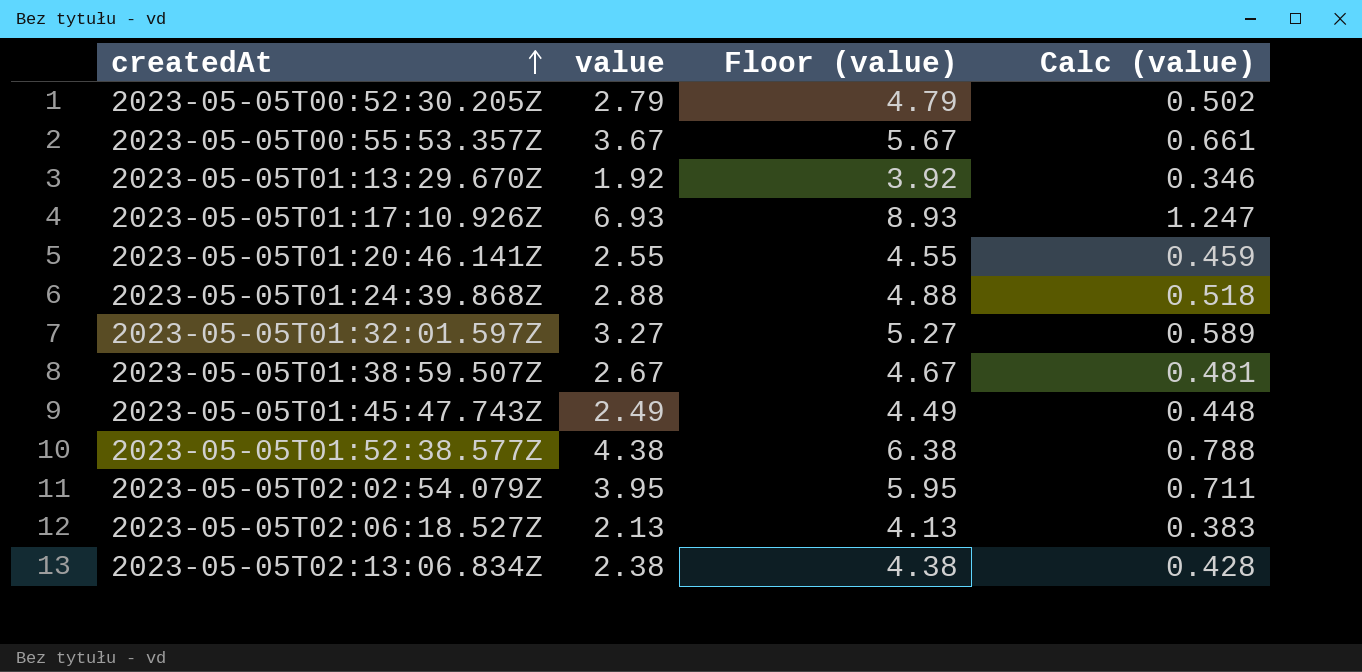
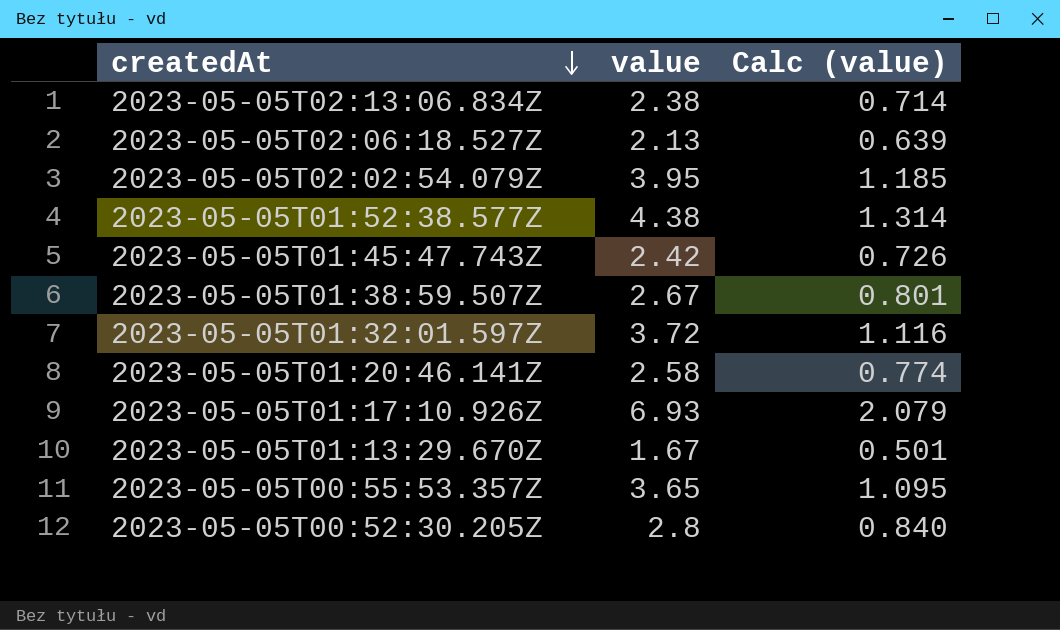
row order: createdAt ascending -> createdAt descending
column Floor (value) | formula: [value] + 2 -> none
column Calc (value) | formula: [value] * 0.18 -> [value] * 0.3
row 2023-05-05T01:24:39.868Z: 2.88 | 4.88 | 0.518 -> none
2023-05-05T01:45:47.743Z | value: 2.49 -> 2.42
2023-05-05T01:32:01.597Z | value: 3.27 -> 3.72
2023-05-05T01:20:46.141Z | value: 2.55 -> 2.58
2023-05-05T01:13:29.670Z | value: 1.92 -> 1.67
2023-05-05T00:55:53.357Z | value: 3.67 -> 3.65
2023-05-05T00:52:30.205Z | value: 2.79 -> 2.8

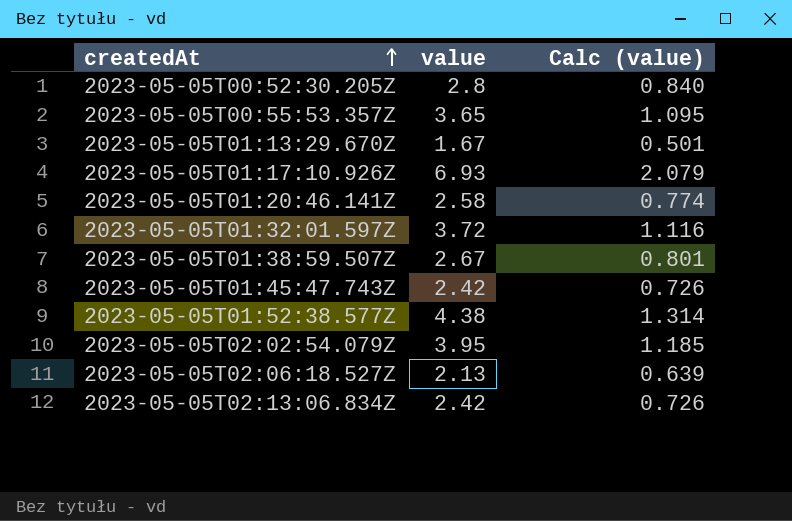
row order: createdAt descending -> createdAt ascending
2023-05-05T02:13:06.834Z | value: 2.38 -> 2.42
2023-05-05T02:13:06.834Z | Calc (value): 0.714 -> 0.726

